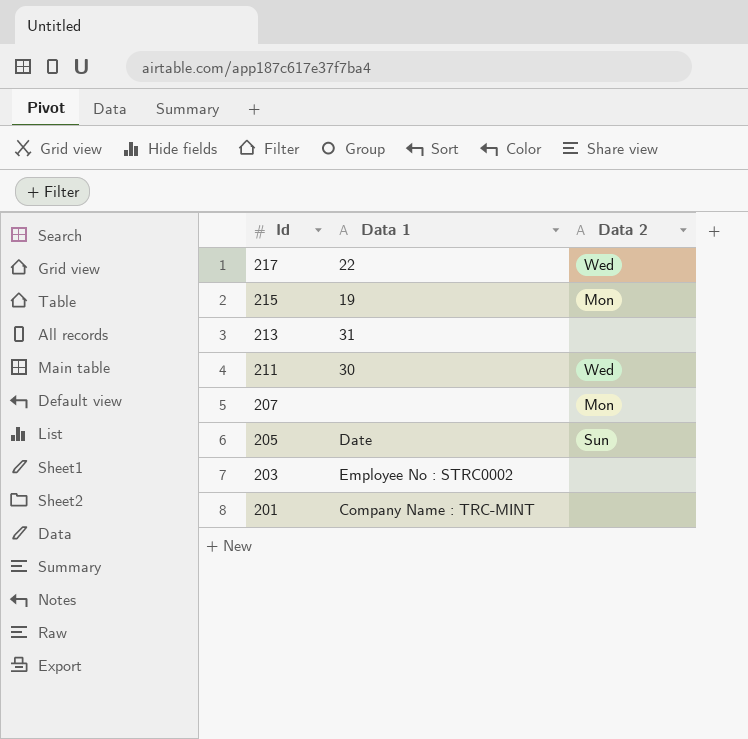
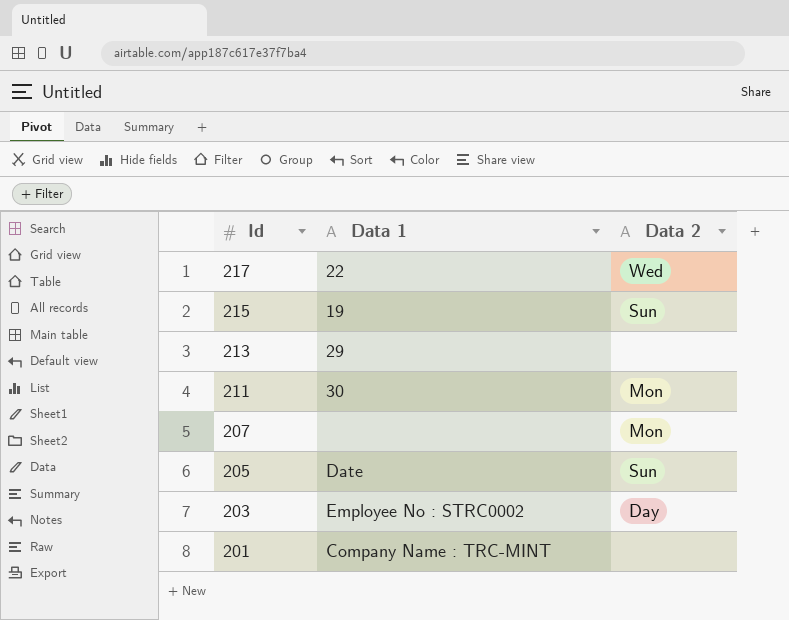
215 | Data 2: Mon -> Sun
213 | Data 1: 31 -> 29
211 | Data 2: Wed -> Mon
203 | Data 2: none -> Day

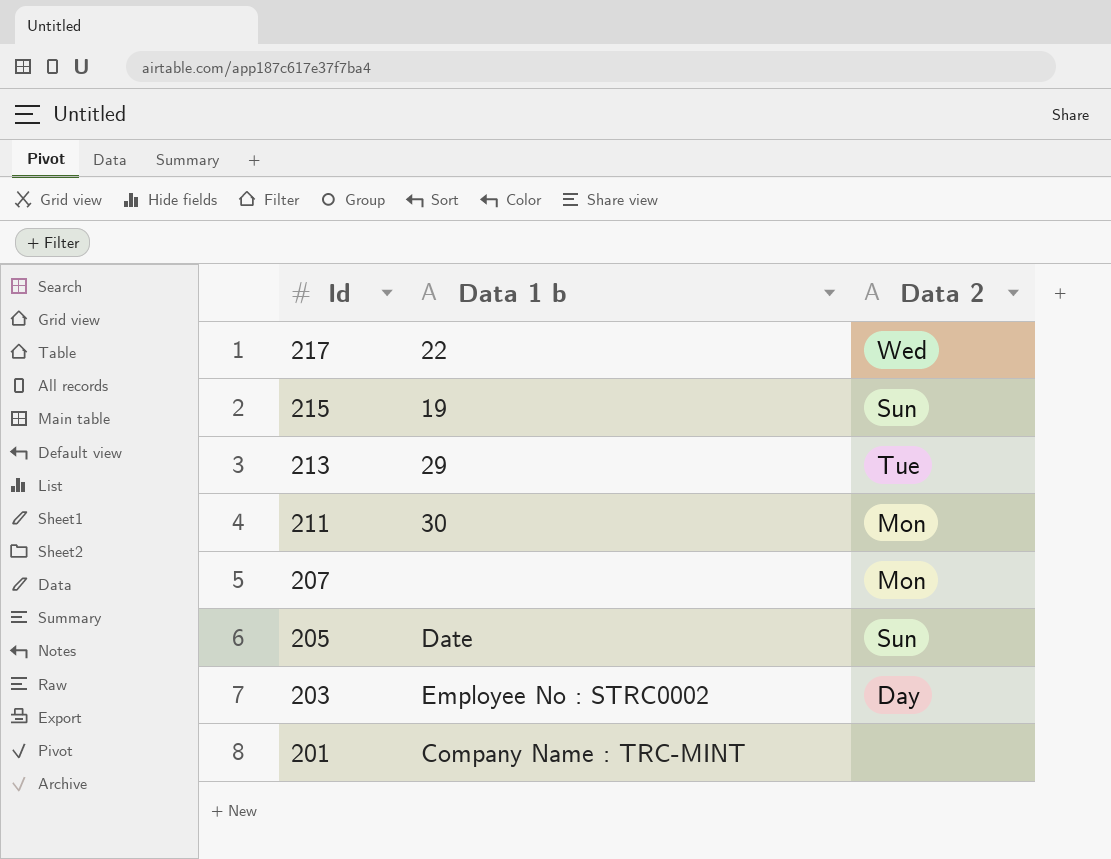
column name: Data 1 -> Data 1 b
213 | Data 2: none -> Tue

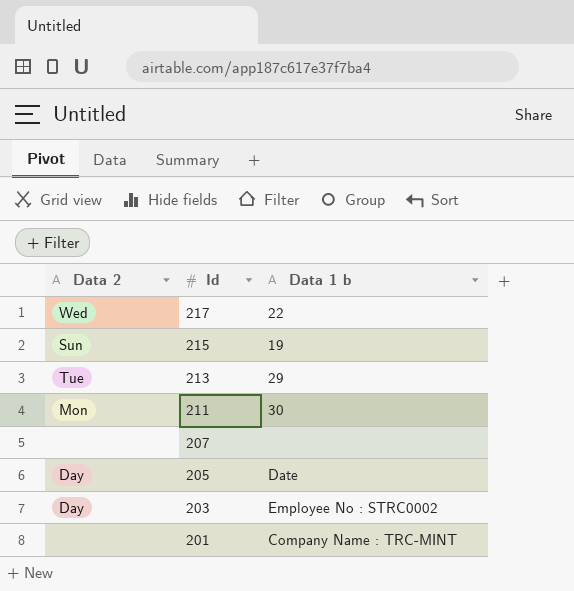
column Data 2 | position: 3 -> 1
207 | Data 2: Mon -> none
205 | Data 2: Sun -> Day

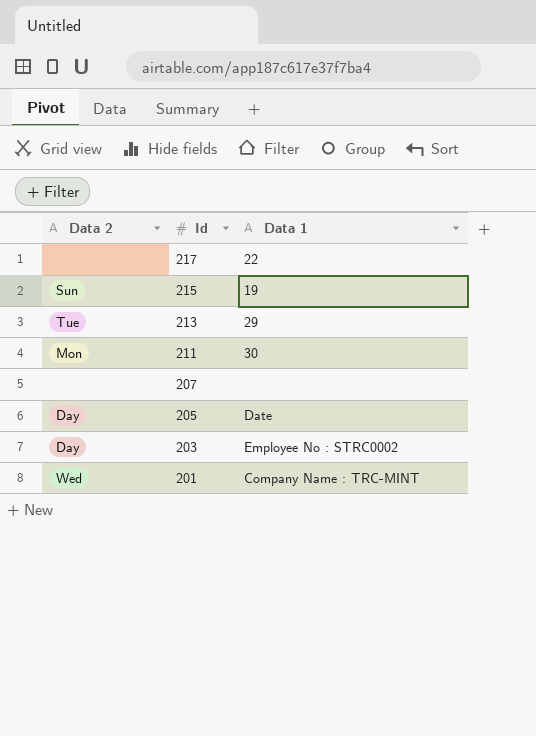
column name: Data 1 b -> Data 1
217 | Data 2: Wed -> none
201 | Data 2: none -> Wed

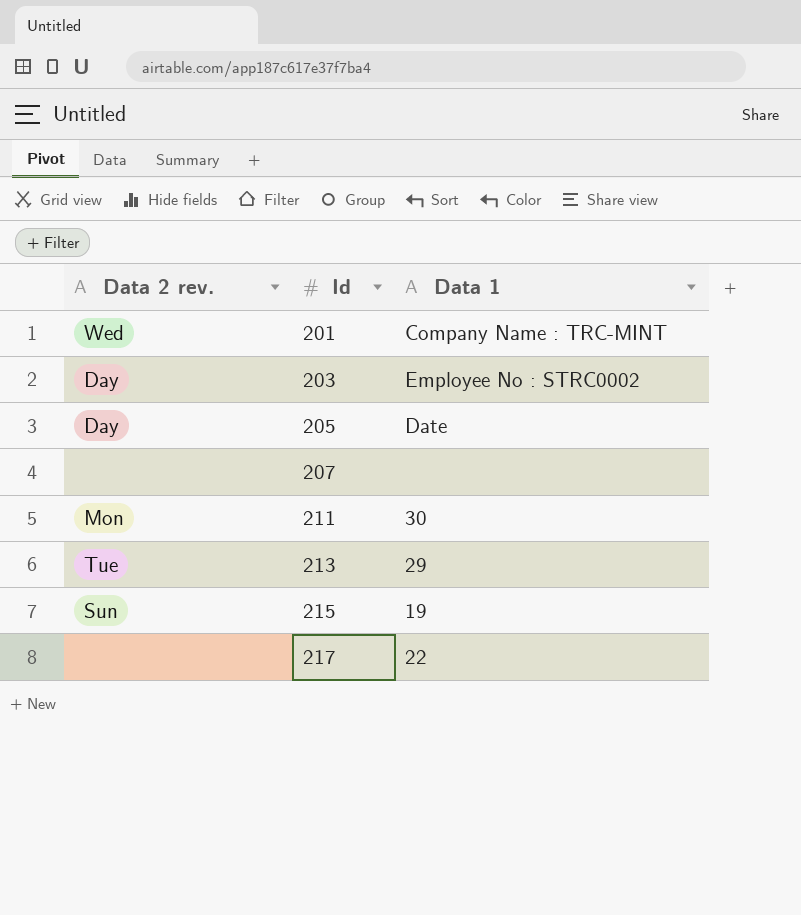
row order: Id descending -> Id ascending
column name: Data 2 -> Data 2 rev.

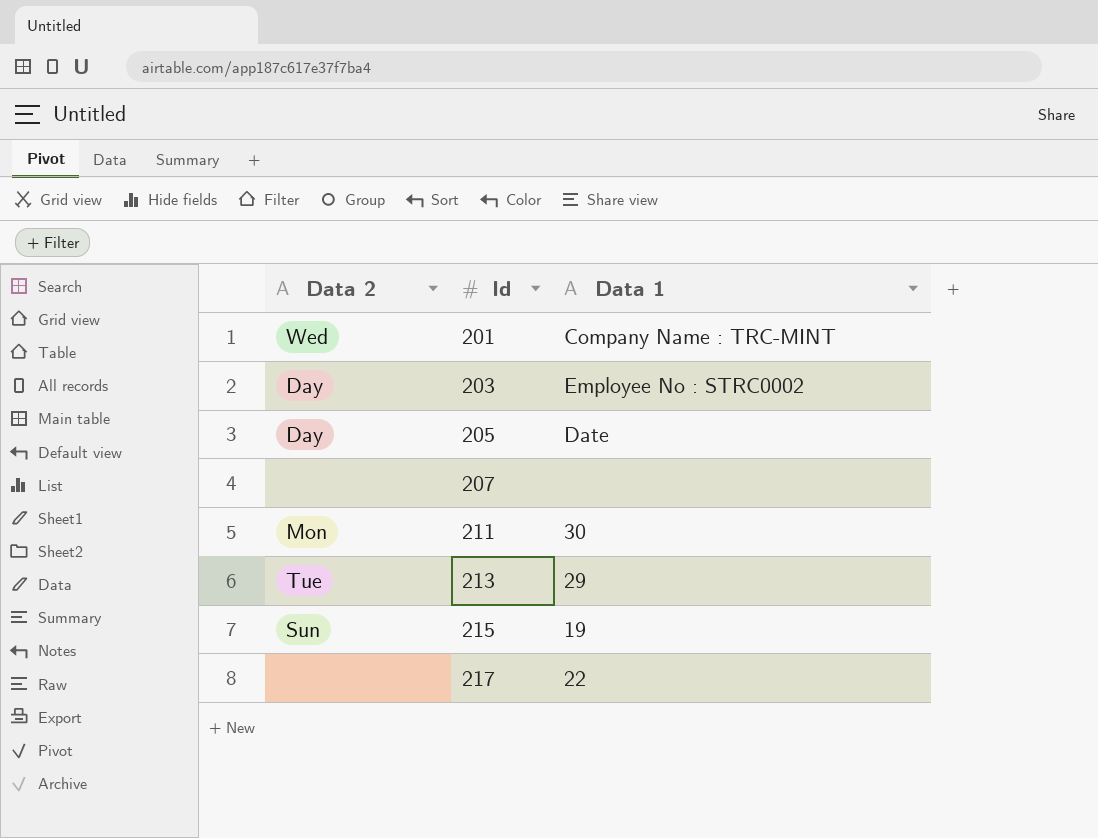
column name: Data 2 rev. -> Data 2

